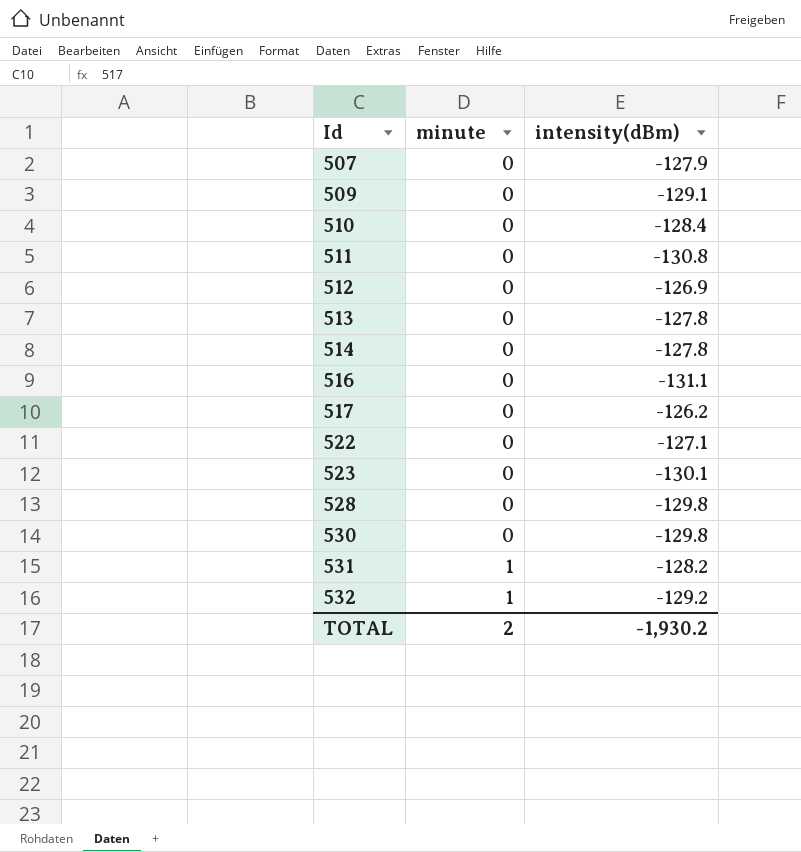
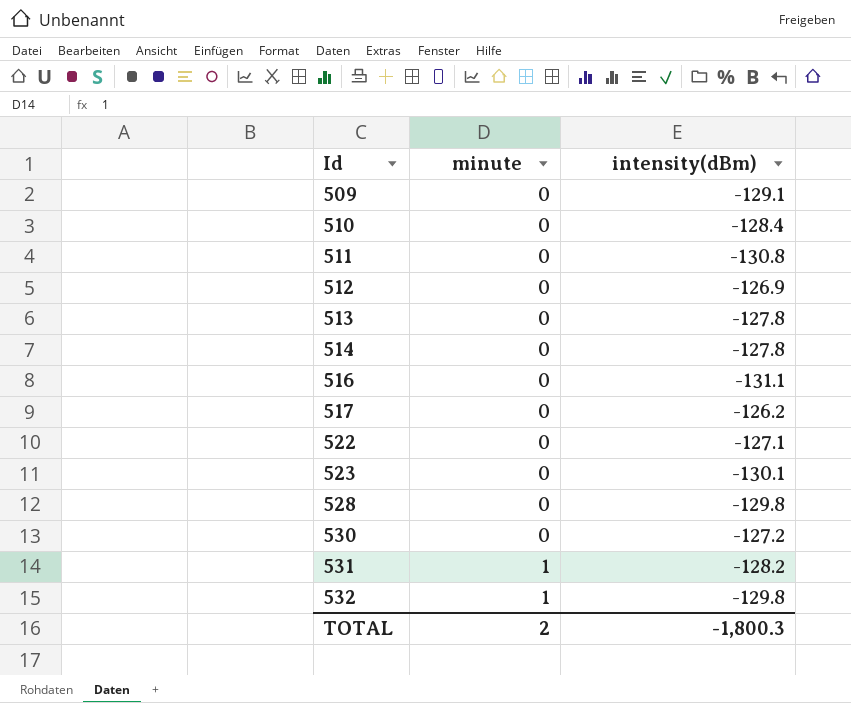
row 507: 0 | -127.9 -> none
530 | intensity(dBm): -129.8 -> -127.2
532 | intensity(dBm): -129.2 -> -129.8
TOTAL | intensity(dBm): -1,930.2 -> -1,800.3

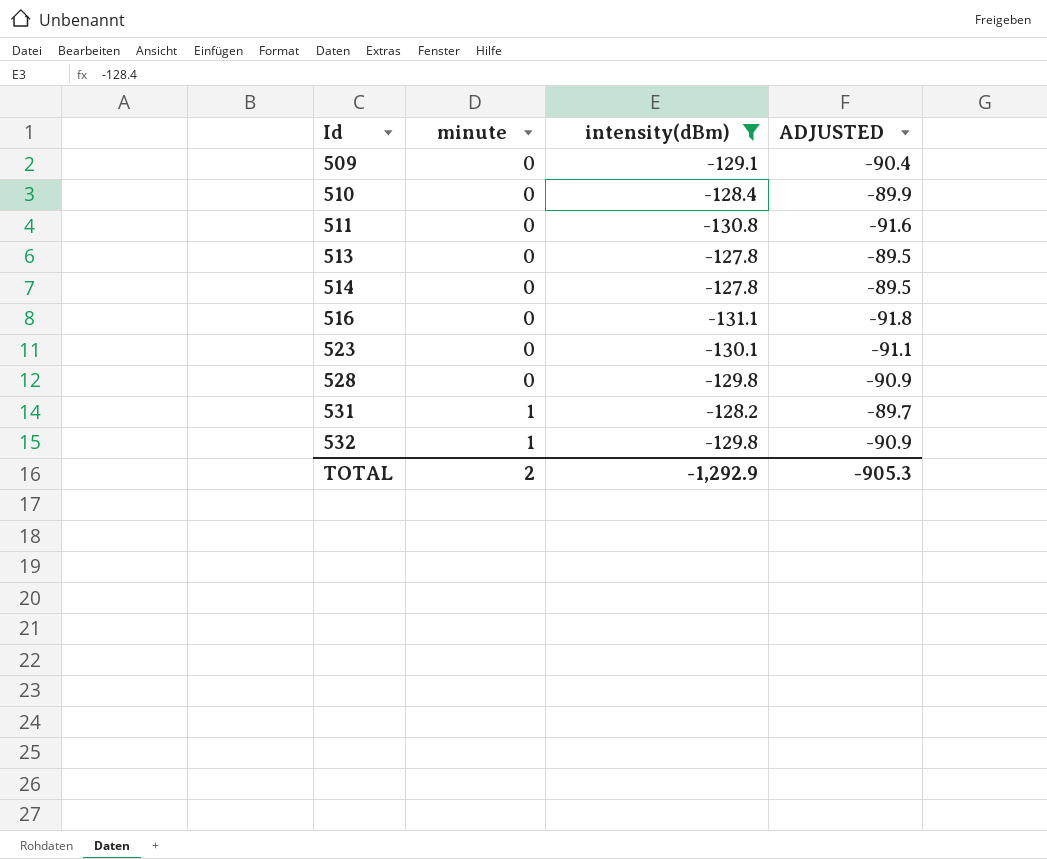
filter: none -> intensity(dBm) <= -127.8
column ADJUSTED | formula: none -> [intensity(dBm)] * 0.7
TOTAL | intensity(dBm): -1,800.3 -> -1,292.9

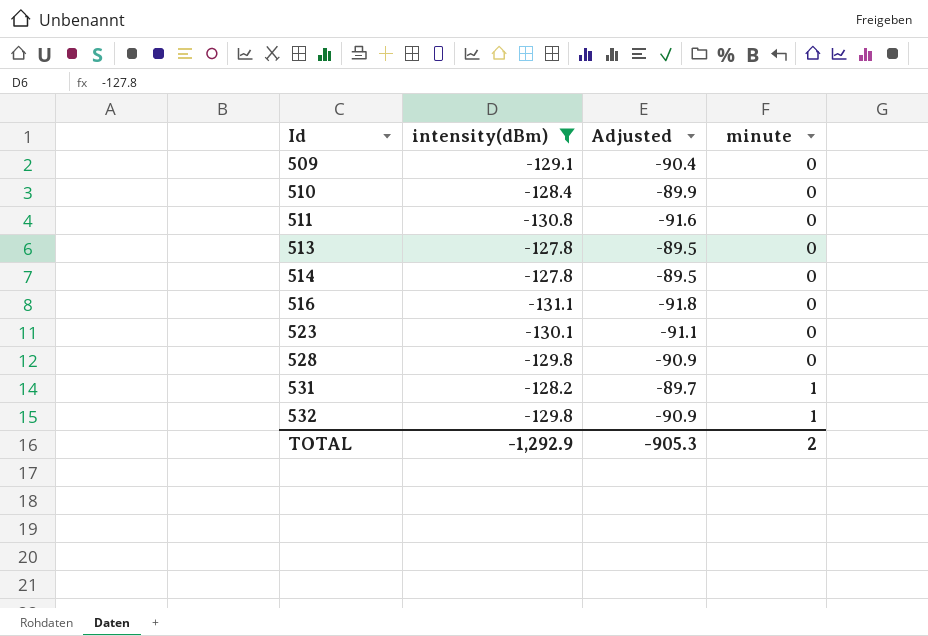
column name: ADJUSTED -> Adjusted
column minute | position: 2 -> 4

